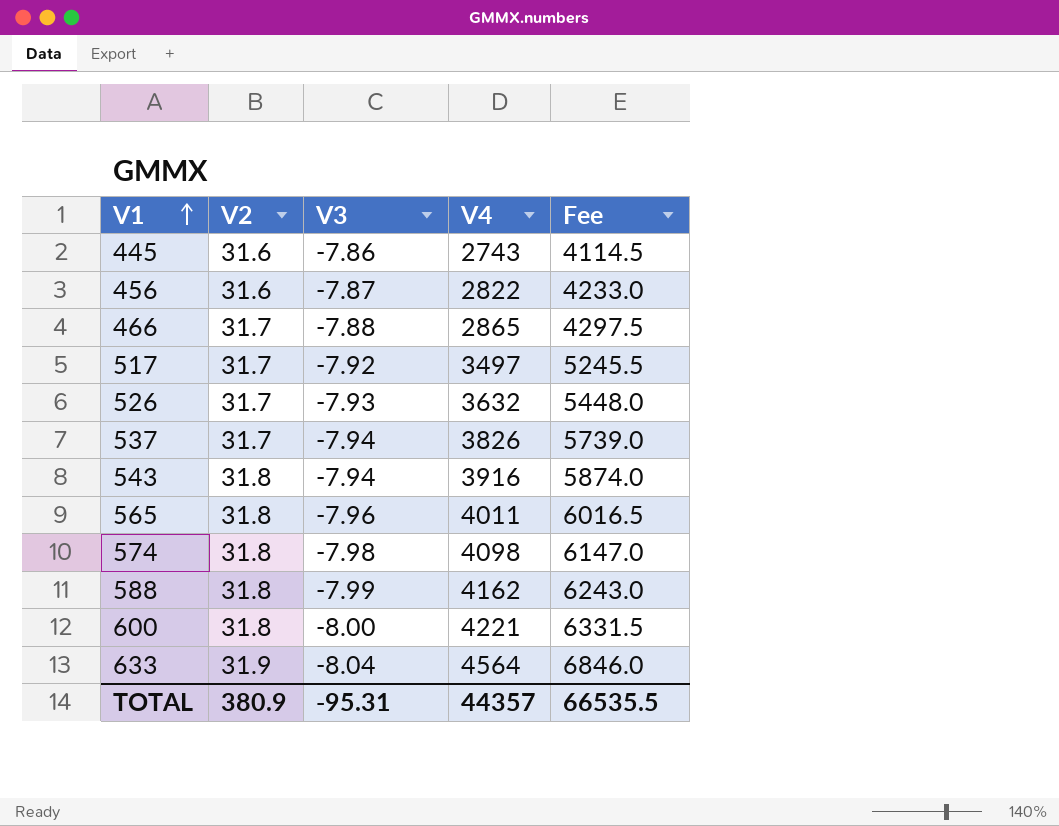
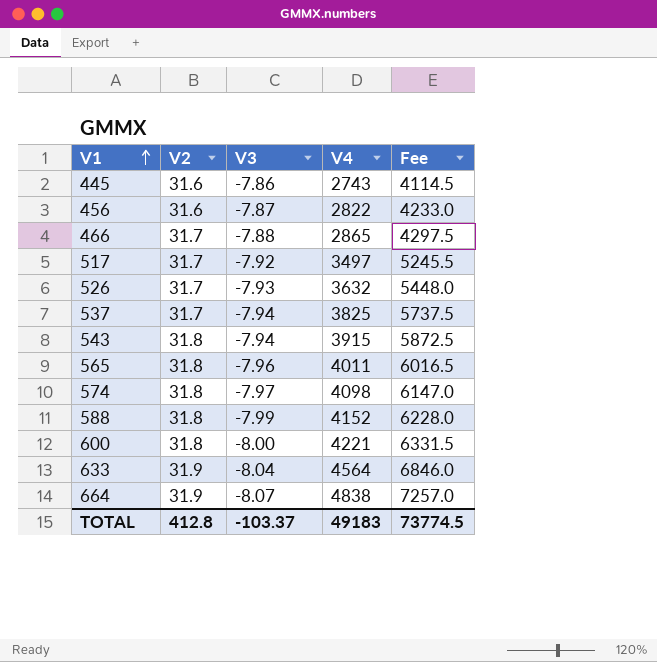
537 | V4: 3826 -> 3825
537 | Fee: 5739.0 -> 5737.5
543 | V4: 3916 -> 3915
543 | Fee: 5874.0 -> 5872.5
574 | V3: -7.98 -> -7.97
588 | V4: 4162 -> 4152
588 | Fee: 6243.0 -> 6228.0
row 664: none -> 31.9 | -8.07 | 4838 | 7257.0
TOTAL | V2: 380.9 -> 412.8
TOTAL | V3: -95.31 -> -103.37
TOTAL | V4: 44357 -> 49183
TOTAL | Fee: 66535.5 -> 73774.5

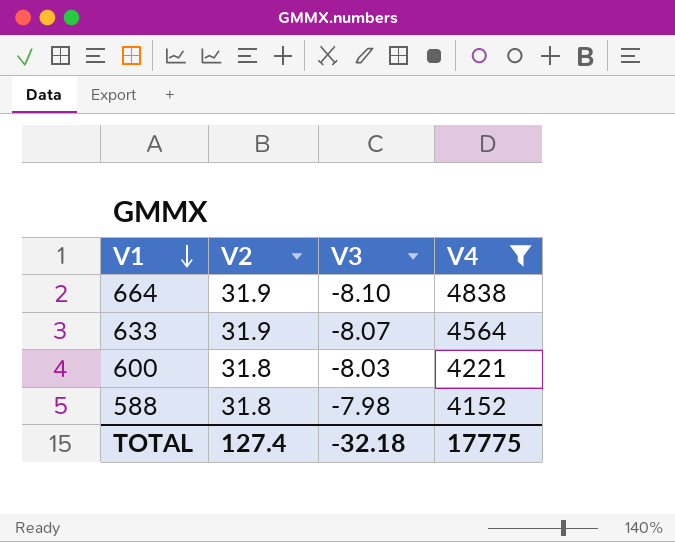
filter: none -> V4 >= 4152
row order: V1 ascending -> V1 descending
column Fee | formula: [V4] * 1.5 -> none
664 | V3: -8.07 -> -8.10
633 | V3: -8.04 -> -8.07
600 | V3: -8.00 -> -8.03
588 | V3: -7.99 -> -7.98
TOTAL | V2: 412.8 -> 127.4
TOTAL | V3: -103.37 -> -32.18
TOTAL | V4: 49183 -> 17775

